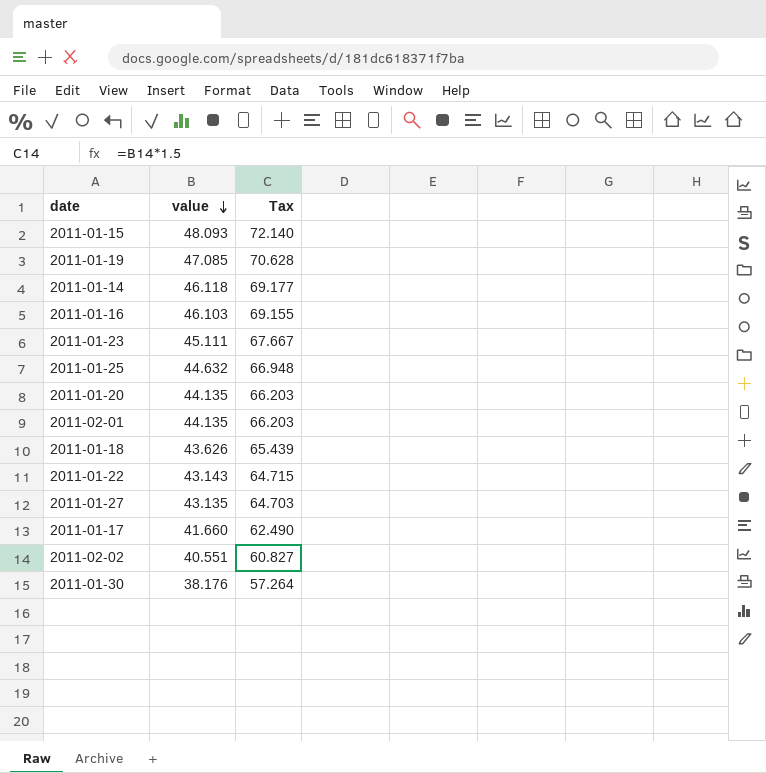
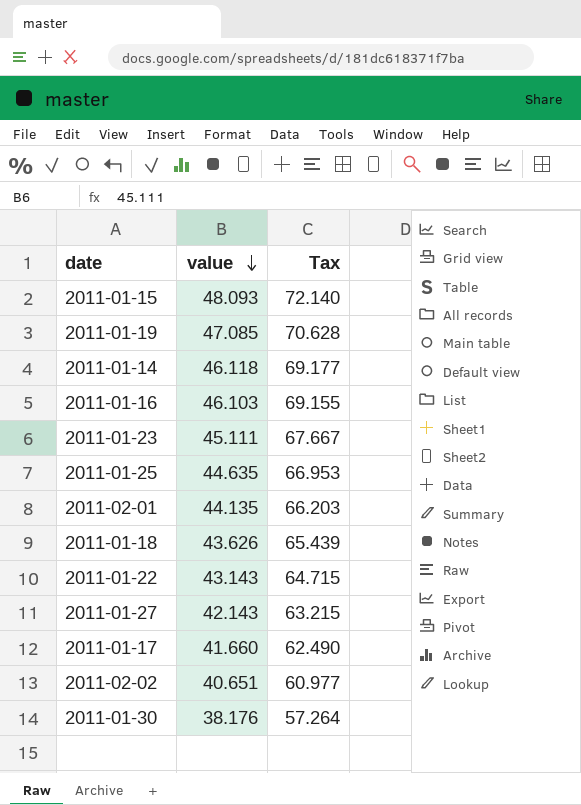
row 2011-01-20: 44.135 | 66.203 -> none
2011-01-25 | value: 44.632 -> 44.635
2011-01-25 | Tax: 66.948 -> 66.953
2011-01-27 | value: 43.135 -> 42.143
2011-01-27 | Tax: 64.703 -> 63.215
2011-02-02 | value: 40.551 -> 40.651
2011-02-02 | Tax: 60.827 -> 60.977

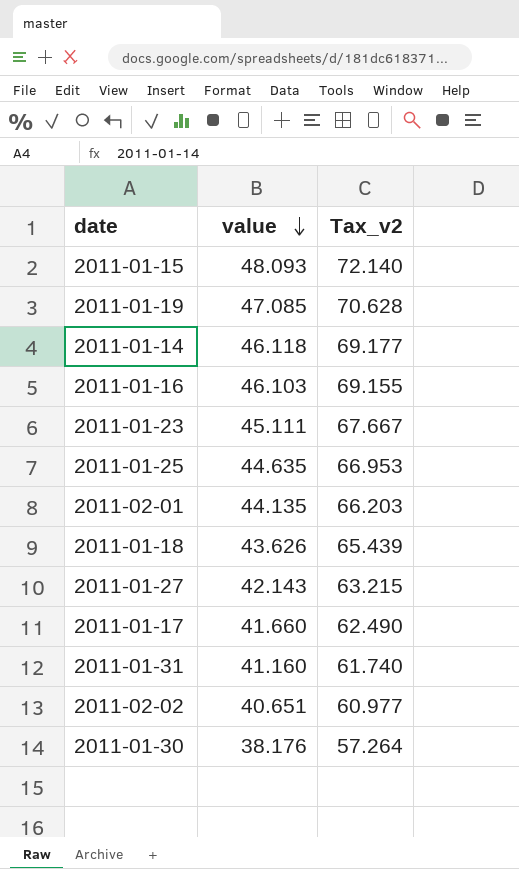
column name: Tax -> Tax_v2
row 2011-01-22: 43.143 | 64.715 -> none
row 2011-01-31: none -> 41.160 | 61.740

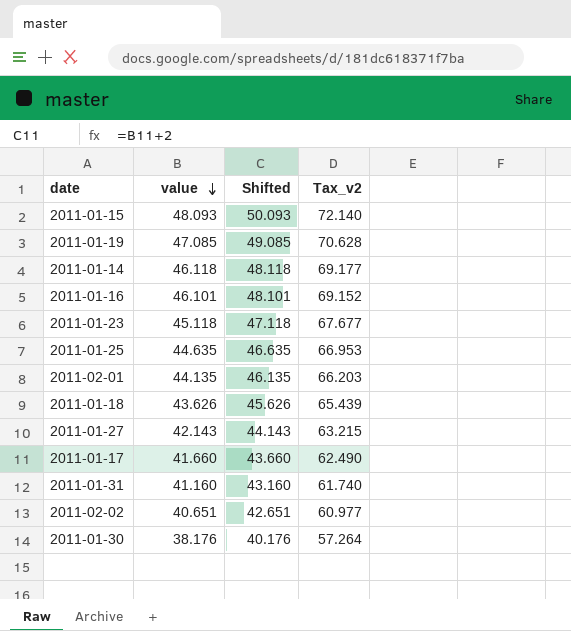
column Shifted | formula: none -> [value] + 2
2011-01-16 | value: 46.103 -> 46.101
2011-01-16 | Tax_v2: 69.155 -> 69.152
2011-01-23 | value: 45.111 -> 45.118
2011-01-23 | Tax_v2: 67.667 -> 67.677

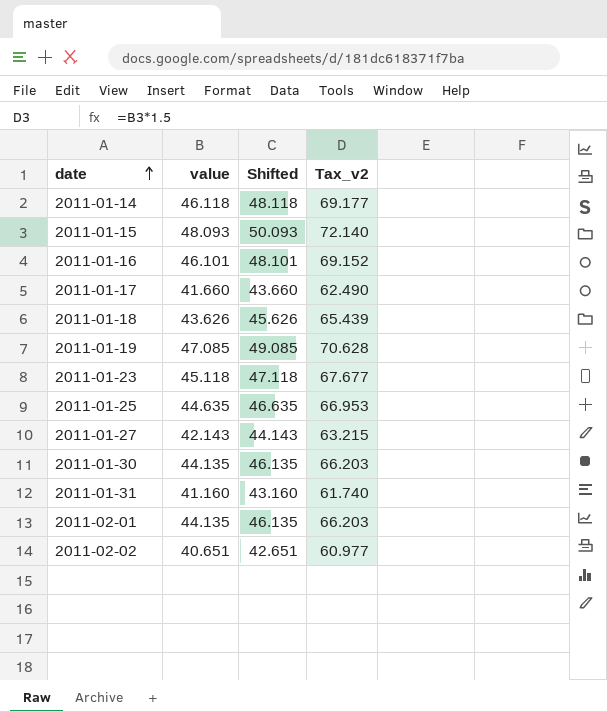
row order: value descending -> date ascending
2011-01-30 | value: 38.176 -> 44.135
2011-01-30 | Shifted: 40.176 -> 46.135
2011-01-30 | Tax_v2: 57.264 -> 66.203

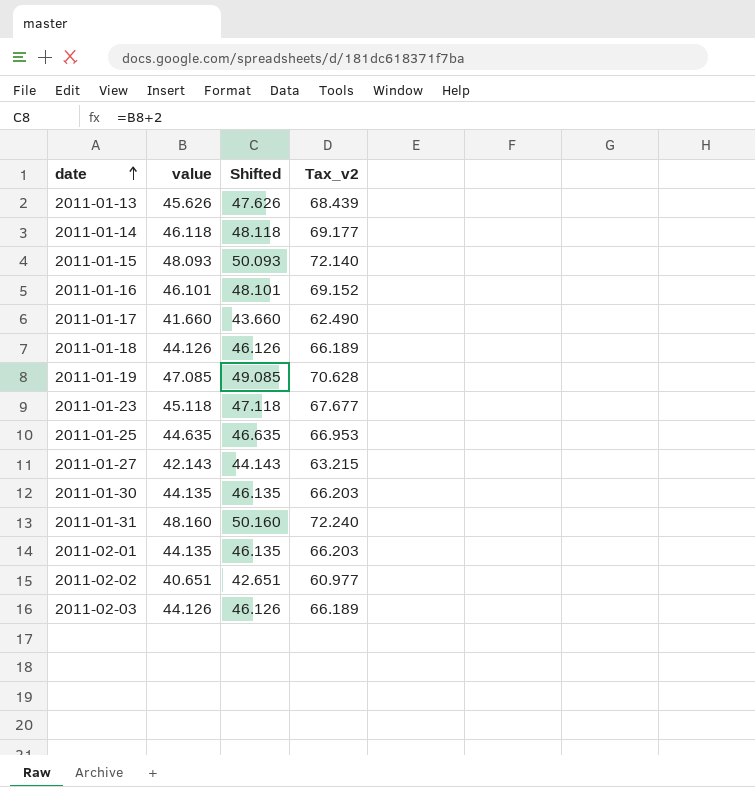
row 2011-01-13: none -> 45.626 | 47.626 | 68.439
2011-01-18 | value: 43.626 -> 44.126
2011-01-18 | Shifted: 45.626 -> 46.126
2011-01-18 | Tax_v2: 65.439 -> 66.189
2011-01-31 | value: 41.160 -> 48.160
2011-01-31 | Shifted: 43.160 -> 50.160
2011-01-31 | Tax_v2: 61.740 -> 72.240
row 2011-02-03: none -> 44.126 | 46.126 | 66.189

